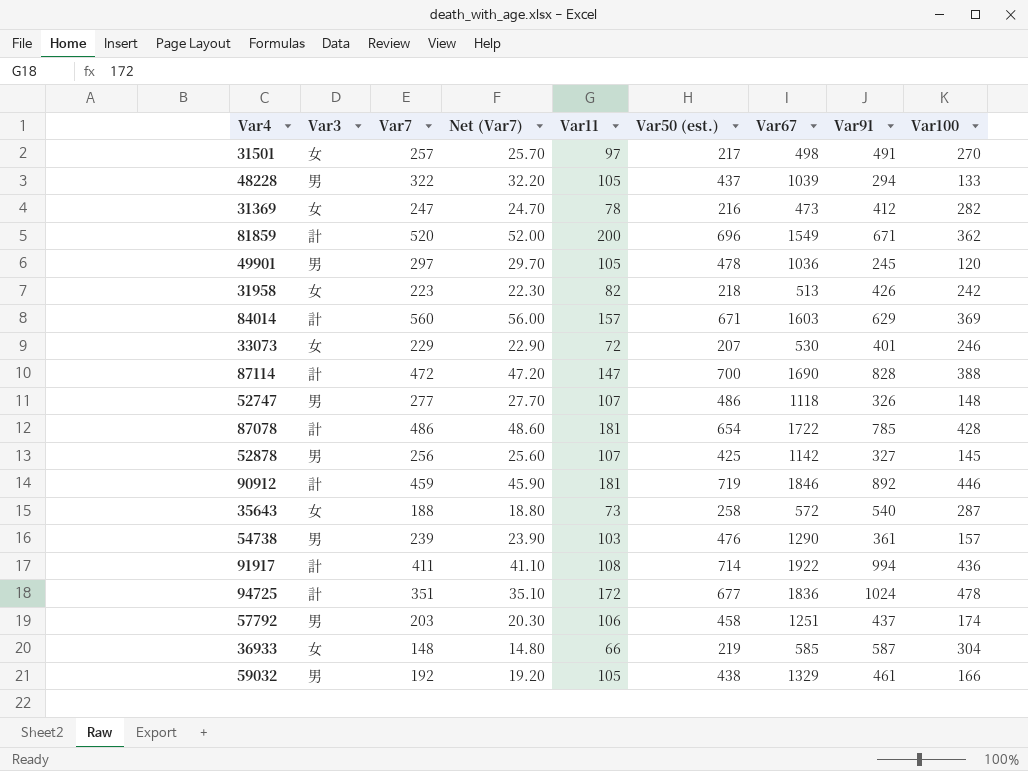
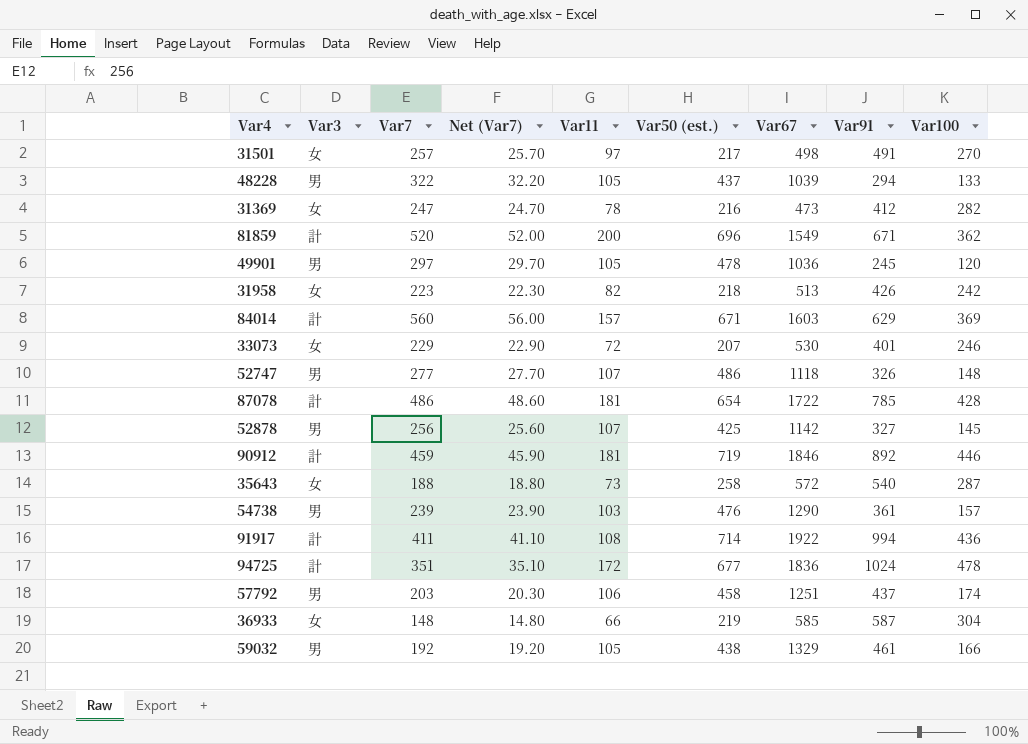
row 87114: 計 | 472 | 47.20 | 147 | 700 | 1690 | 828 | 388 -> none

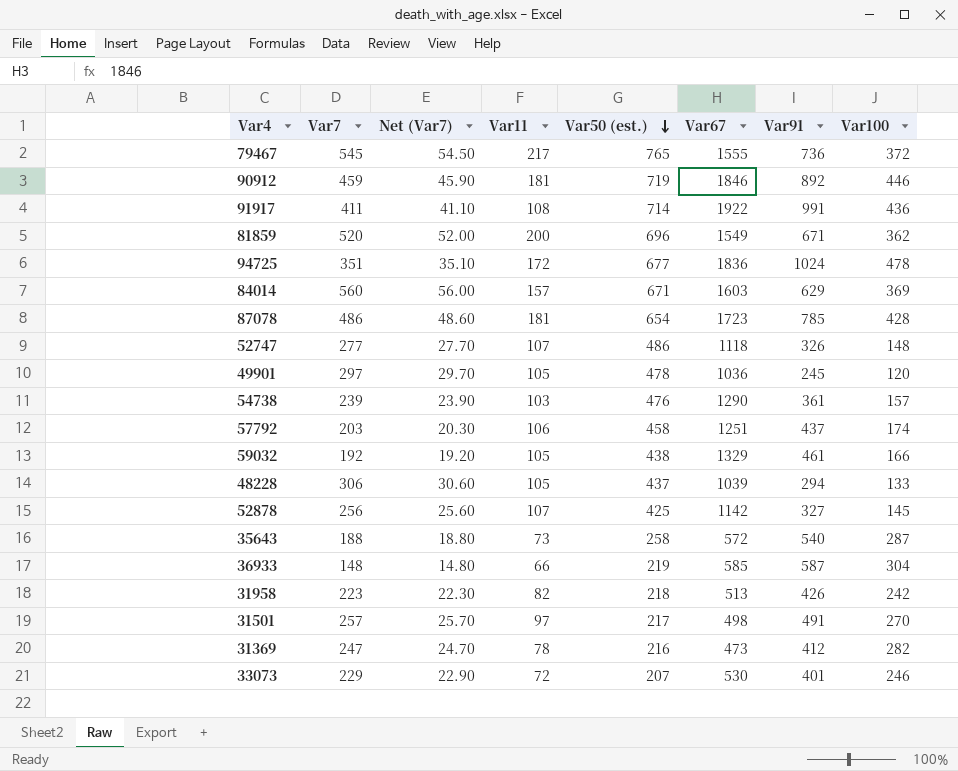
row order: none -> Var50 (est.) descending
column Var3 | position: 2 -> none
row 79467: none -> 545 | 54.50 | 217 | 765 | 1555 | 736 | 372
91917 | Var91: 994 -> 991
87078 | Var67: 1722 -> 1723
48228 | Var7: 322 -> 306
48228 | Net (Var7): 32.20 -> 30.60

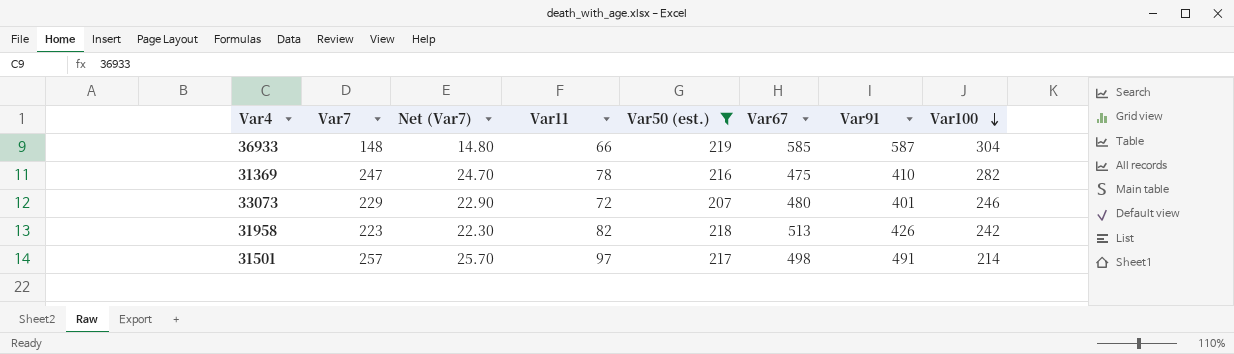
filter: none -> Var50 (est.) <= 219
row order: Var50 (est.) descending -> Var100 descending
31369 | Var67: 473 -> 475
31369 | Var91: 412 -> 410
33073 | Var67: 530 -> 480
31501 | Var100: 270 -> 214

